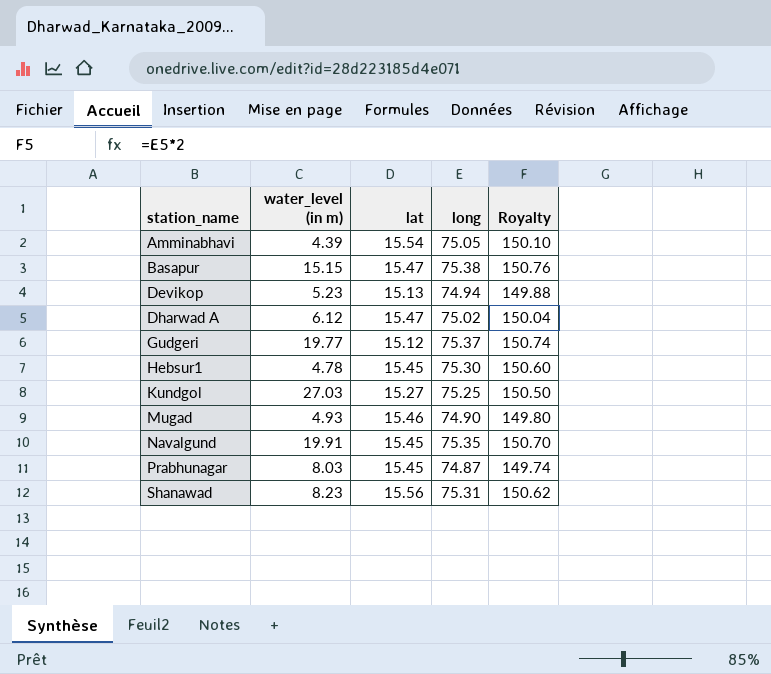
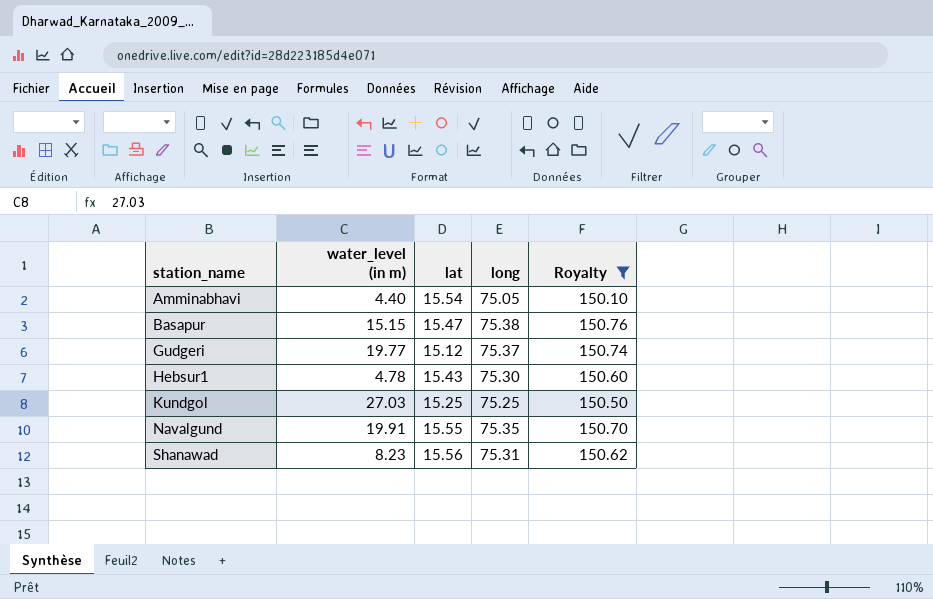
filter: none -> Royalty >= 150.10
Amminabhavi | water_level (in m): 4.39 -> 4.40
Hebsur1 | lat: 15.45 -> 15.43
Kundgol | lat: 15.27 -> 15.25
Navalgund | lat: 15.45 -> 15.55

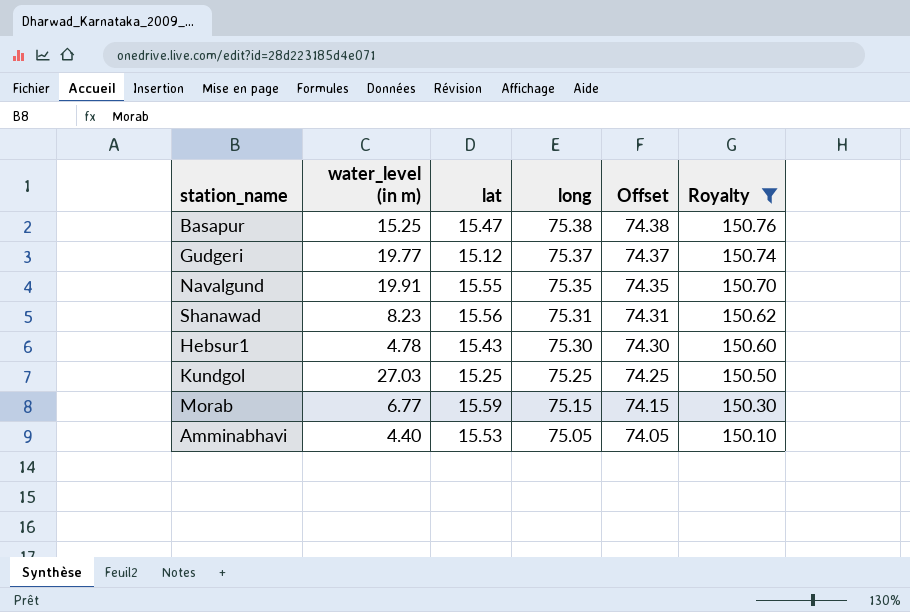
row order: station_name ascending -> long descending
column Offset | formula: none -> [long] - 1
Basapur | water_level (in m): 15.15 -> 15.25
row Morab: none -> 6.77 | 15.59 | 75.15 | 74.15 | 150.30
Amminabhavi | lat: 15.54 -> 15.53

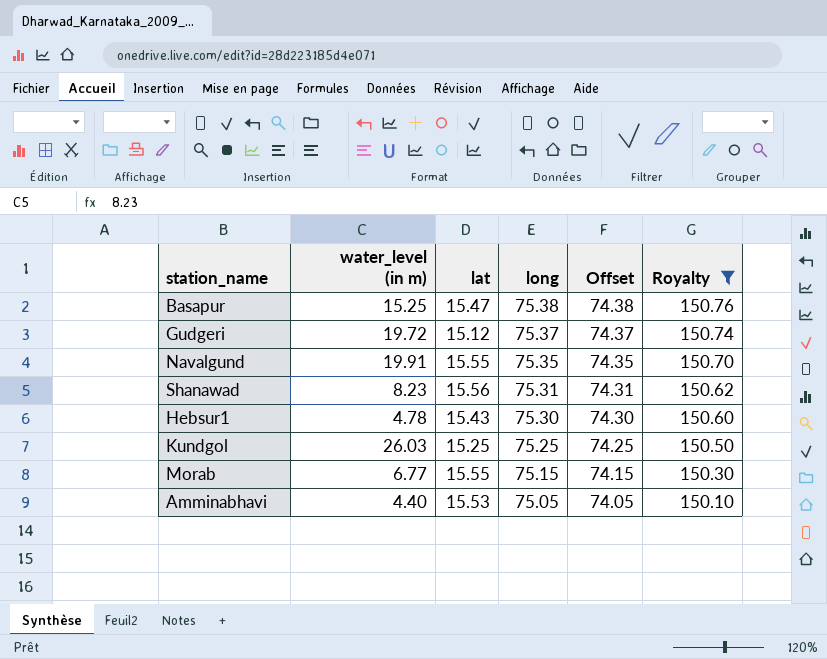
Gudgeri | water_level (in m): 19.77 -> 19.72
Kundgol | water_level (in m): 27.03 -> 26.03
Morab | lat: 15.59 -> 15.55

